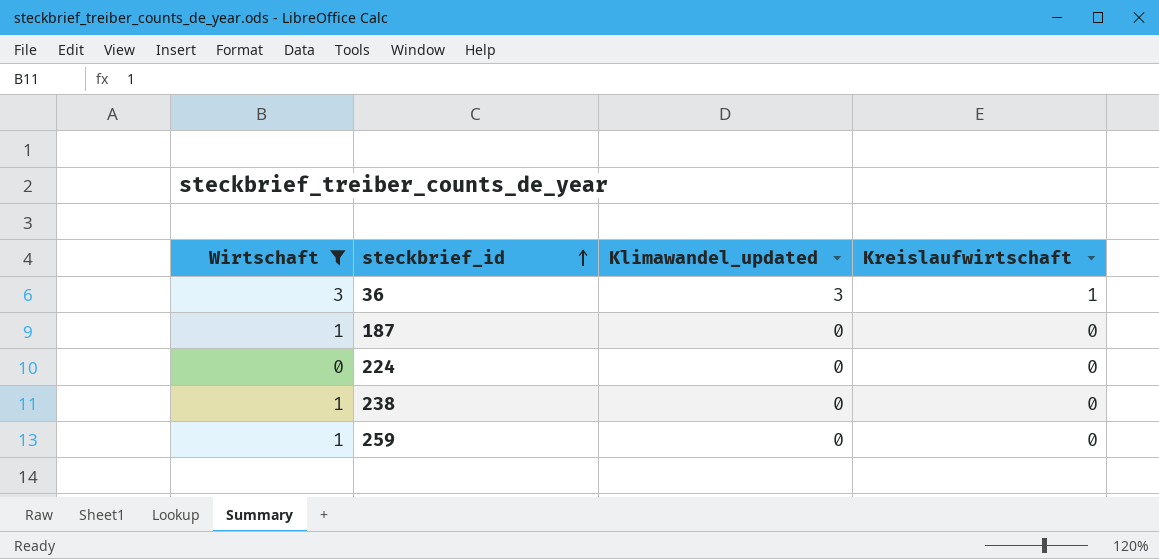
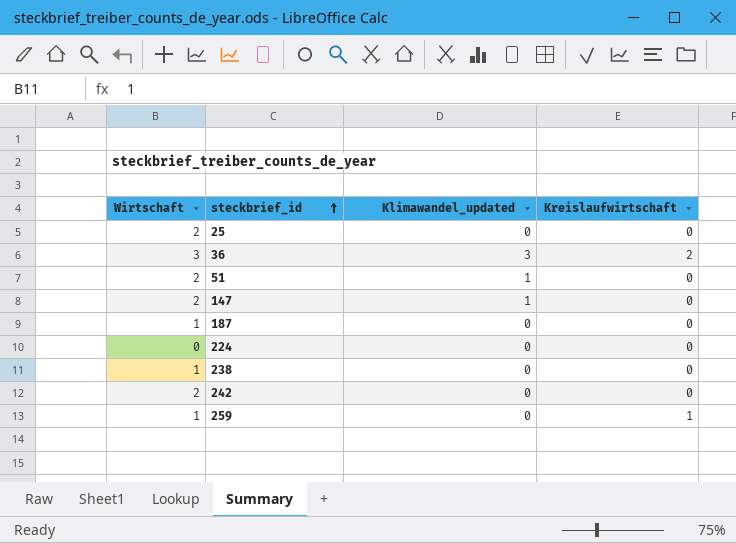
filter: Wirtschaft != 2 -> none
36 | Kreislaufwirtschaft: 1 -> 2
259 | Kreislaufwirtschaft: 0 -> 1

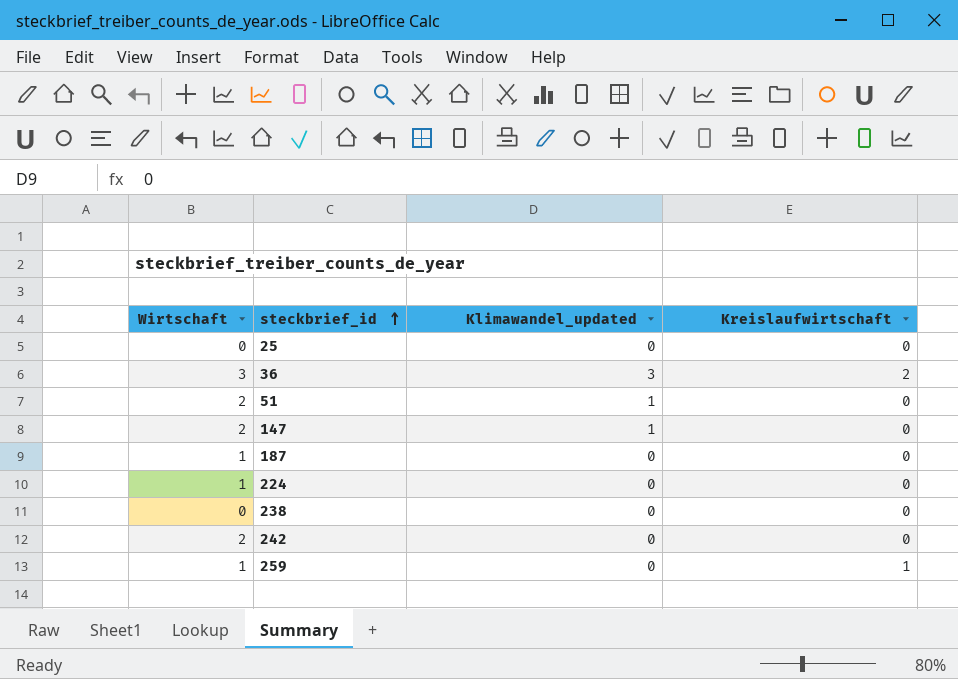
25 | Wirtschaft: 2 -> 0
224 | Wirtschaft: 0 -> 1
238 | Wirtschaft: 1 -> 0

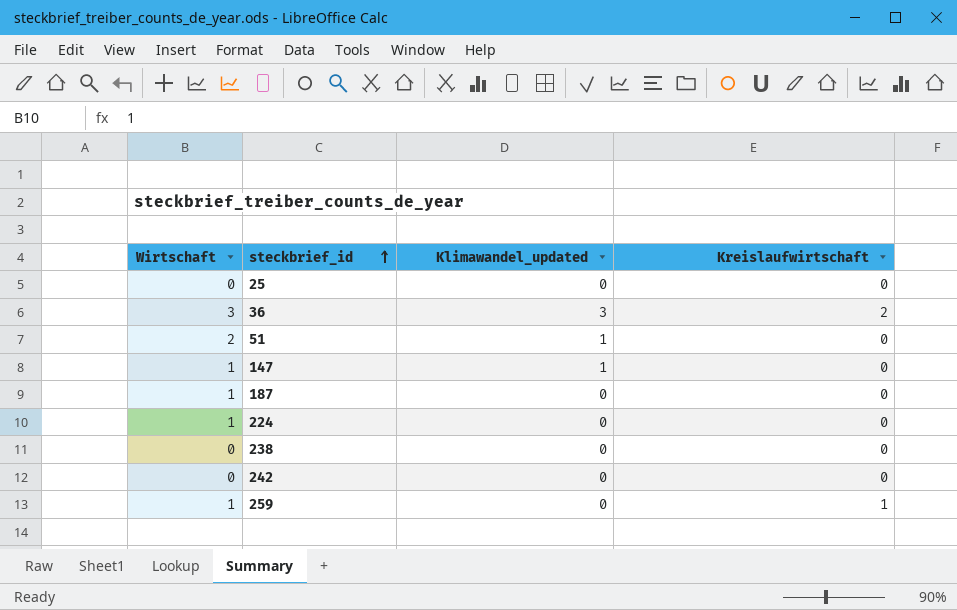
147 | Wirtschaft: 2 -> 1
242 | Wirtschaft: 2 -> 0

